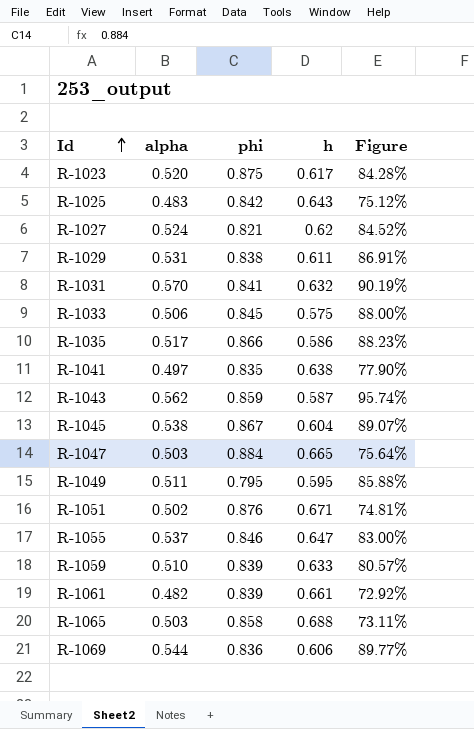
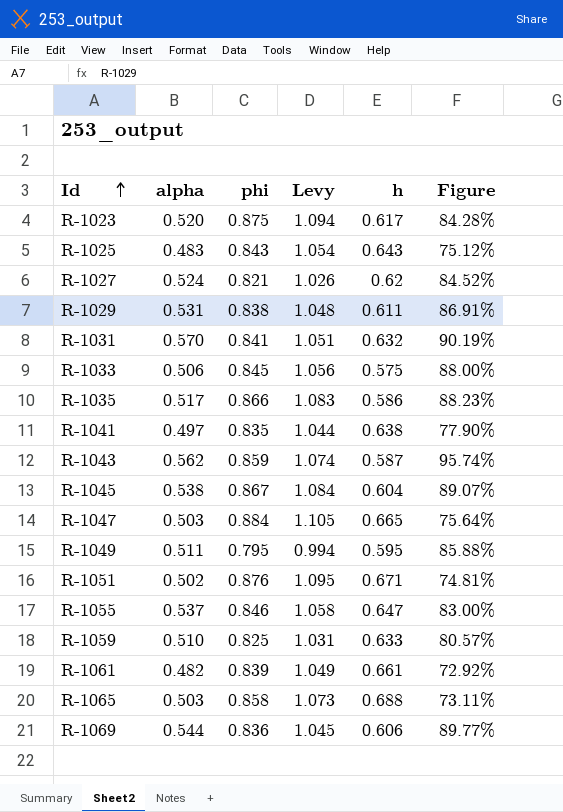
column Levy | formula: none -> [phi] * 1.25
R-1025 | phi: 0.842 -> 0.843
R-1059 | phi: 0.839 -> 0.825

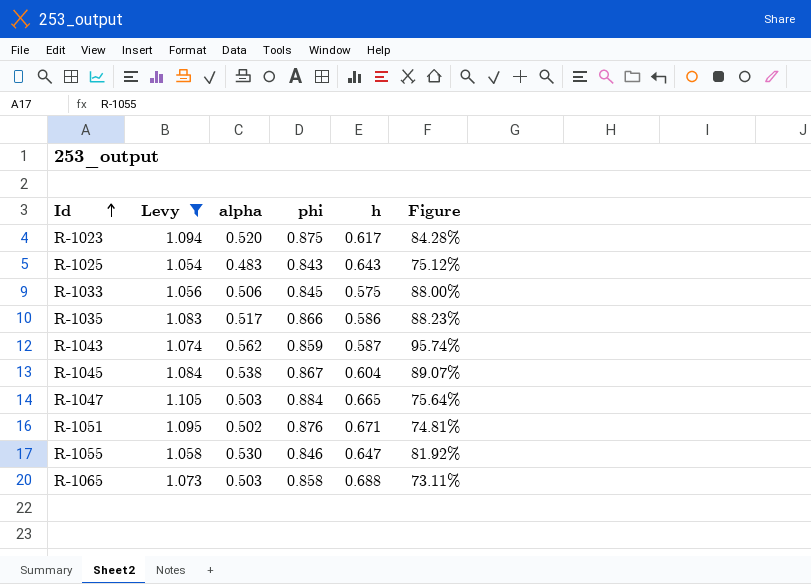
filter: none -> Levy >= 1.054
column Levy | position: 4 -> 2
R-1055 | alpha: 0.537 -> 0.530
R-1055 | Figure: 83.00% -> 81.92%

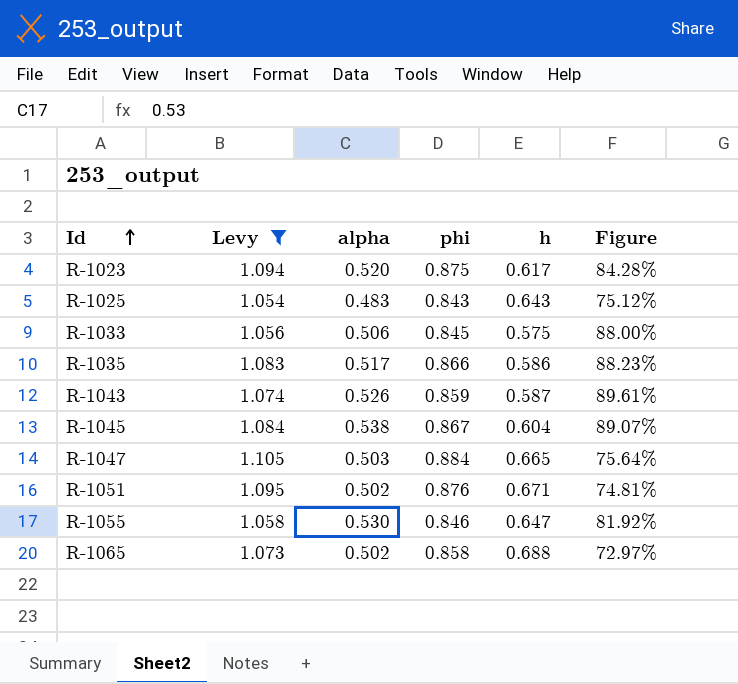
R-1043 | alpha: 0.562 -> 0.526
R-1043 | Figure: 95.74% -> 89.61%
R-1065 | alpha: 0.503 -> 0.502
R-1065 | Figure: 73.11% -> 72.97%

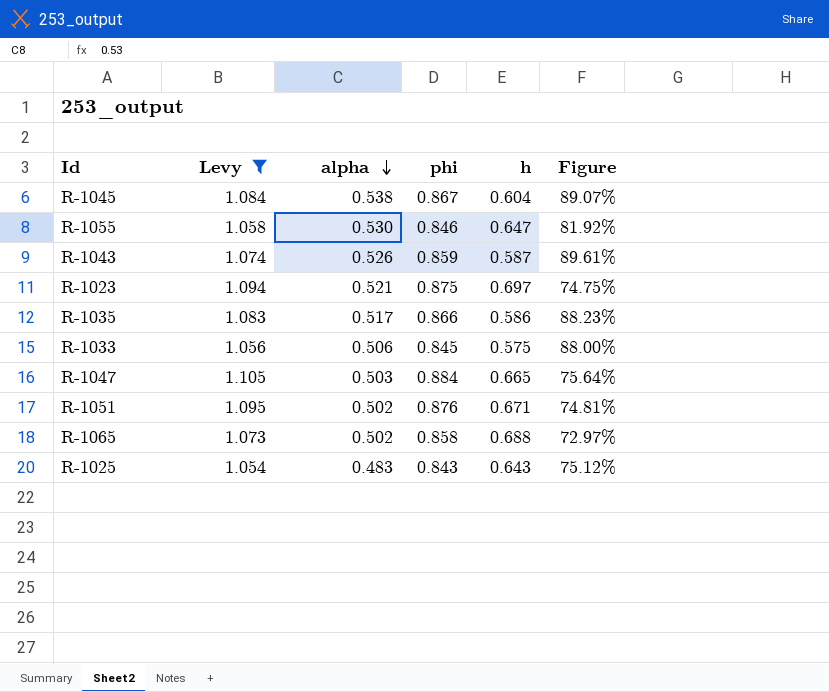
row order: Id ascending -> alpha descending
R-1023 | alpha: 0.520 -> 0.521
R-1023 | h: 0.617 -> 0.697
R-1023 | Figure: 84.28% -> 74.75%

